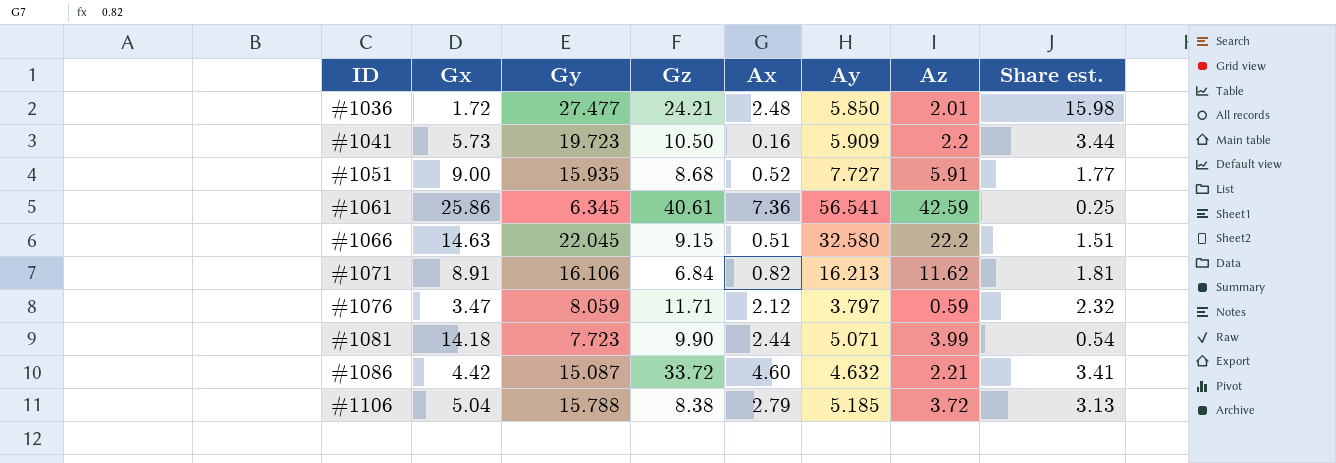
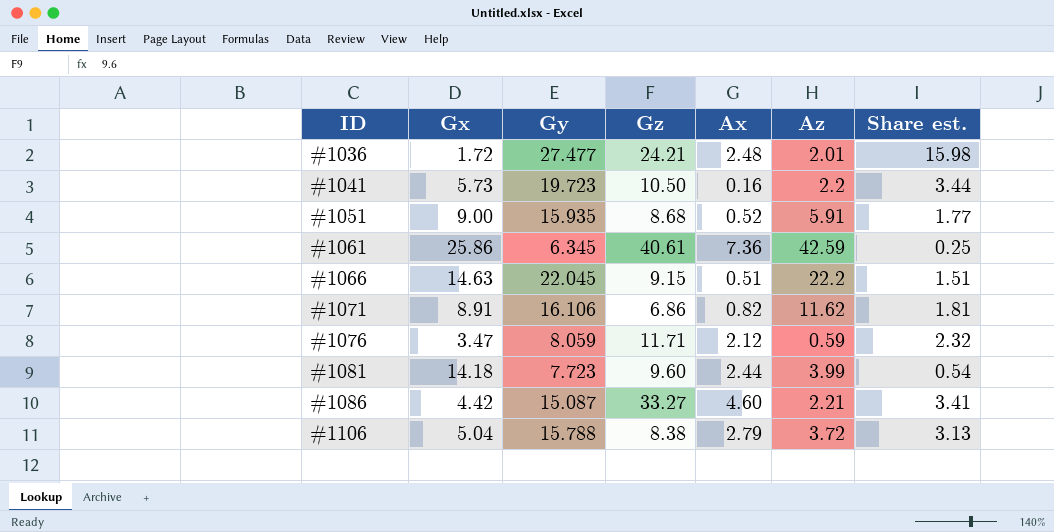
column Ay | position: 6 -> none
#1071 | Gz: 6.84 -> 6.86
#1081 | Gz: 9.90 -> 9.60
#1086 | Gz: 33.72 -> 33.27

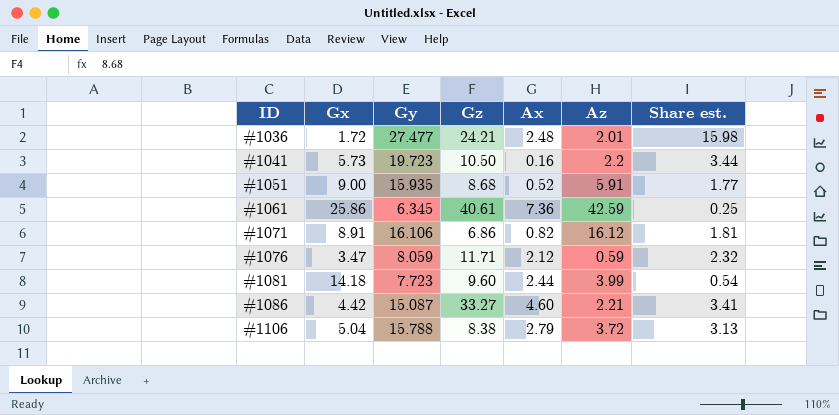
row #1066: 14.63 | 22.045 | 9.15 | 0.51 | 22.2 | 1.51 -> none
#1071 | Az: 11.62 -> 16.12

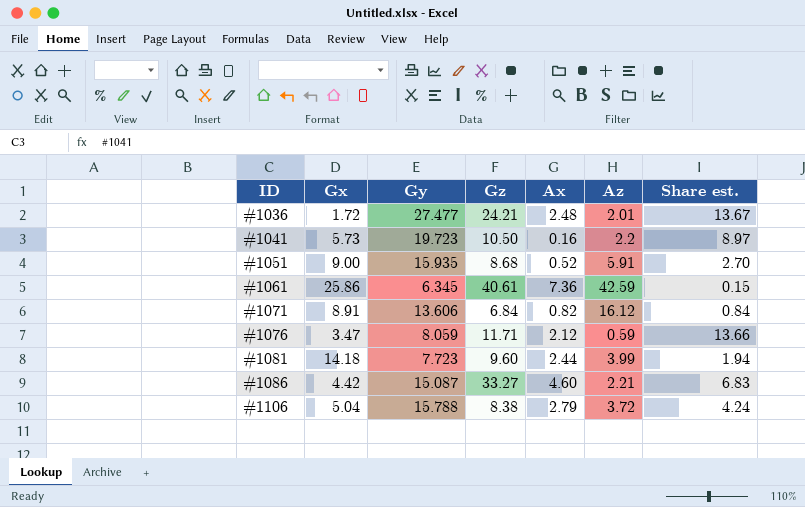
column Share est. | formula: [Gy] / [Gx] -> [Gy] / [Az]
#1071 | Gy: 16.106 -> 13.606
#1071 | Gz: 6.86 -> 6.84

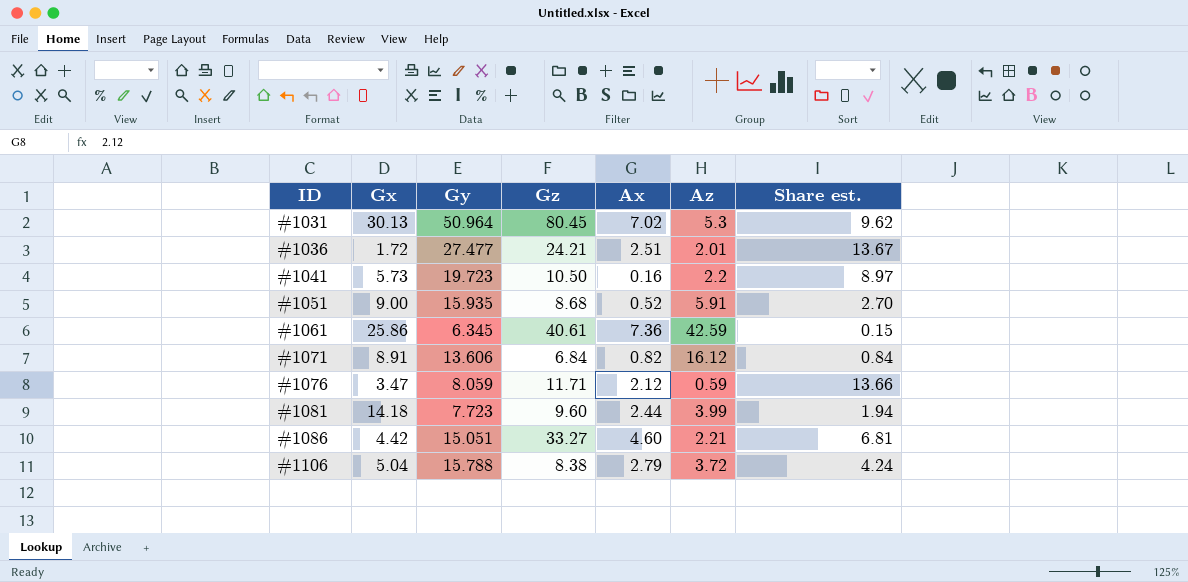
row #1031: none -> 30.13 | 50.964 | 80.45 | 7.02 | 5.3 | 9.62
#1036 | Ax: 2.48 -> 2.51
#1086 | Gy: 15.087 -> 15.051
#1086 | Share est.: 6.83 -> 6.81

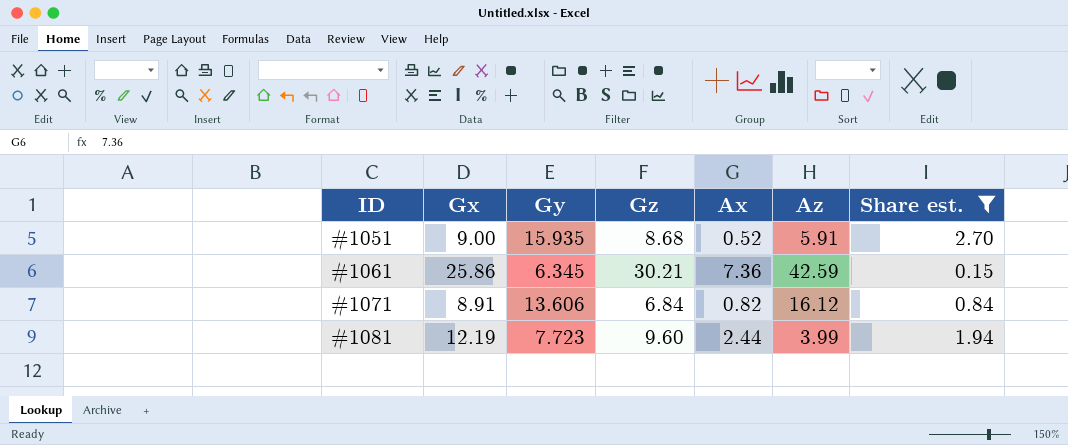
filter: none -> Share est. <= 2.70
#1061 | Gz: 40.61 -> 30.21
#1081 | Gx: 14.18 -> 12.19

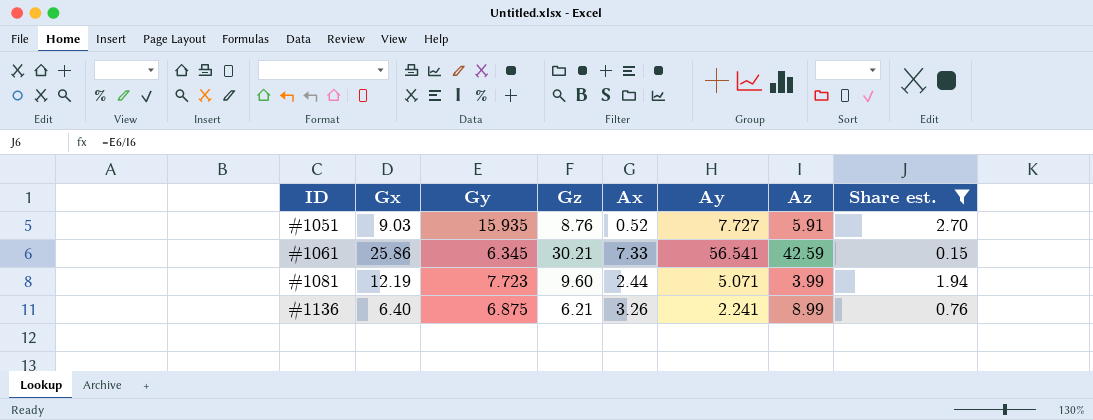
column Ay | position: none -> 6
row #1071: 8.91 | 13.606 | 6.84 | 0.82 | 16.12 | 0.84 -> none
#1051 | Gx: 9.00 -> 9.03
#1051 | Gz: 8.68 -> 8.76
#1061 | Ax: 7.36 -> 7.33
row #1136: none -> 6.40 | 6.875 | 6.21 | 3.26 | 2.241 | 8.99 | 0.76

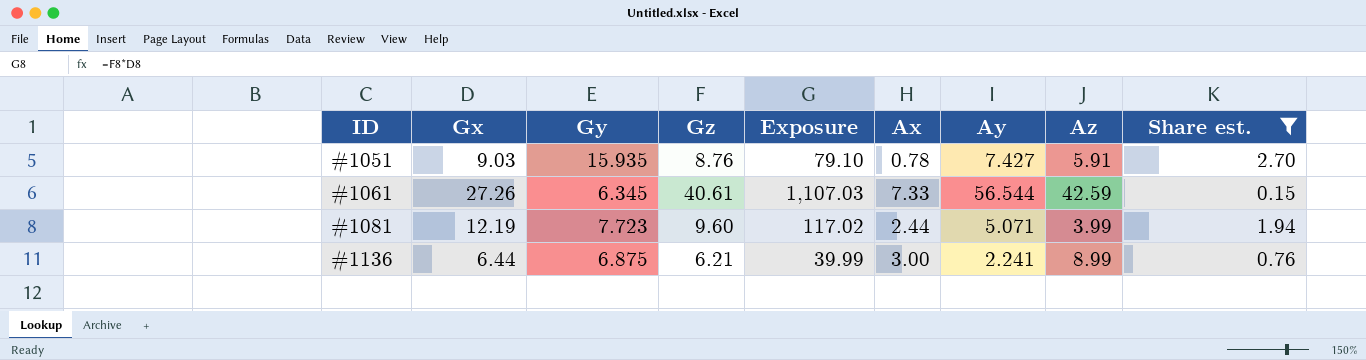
column Exposure | formula: none -> [Gx] * [Gz]
#1051 | Ax: 0.52 -> 0.78
#1051 | Ay: 7.727 -> 7.427
#1061 | Gx: 25.86 -> 27.26
#1061 | Gz: 30.21 -> 40.61
#1061 | Ay: 56.541 -> 56.544
#1136 | Gx: 6.40 -> 6.44
#1136 | Ax: 3.26 -> 3.00

